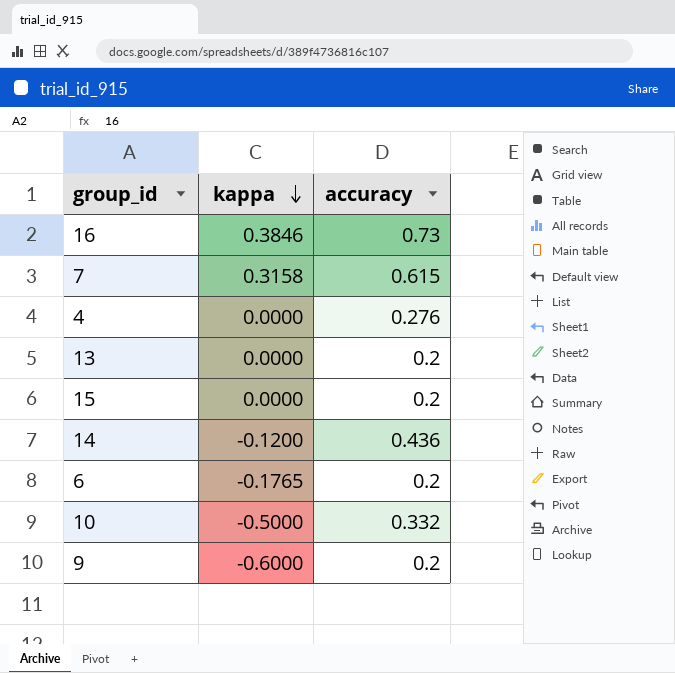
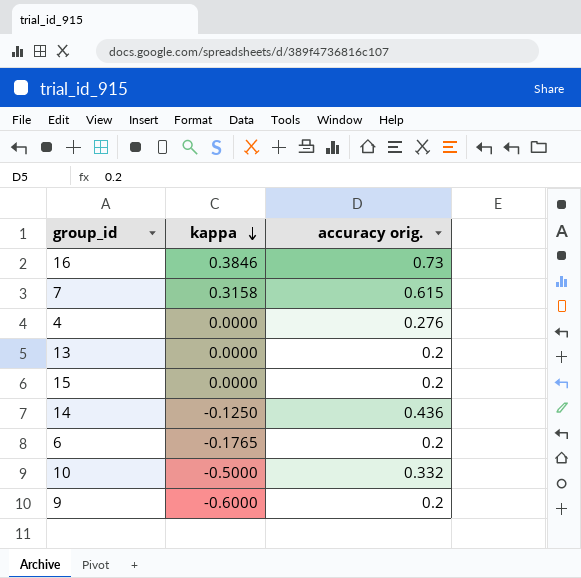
column name: accuracy -> accuracy orig.
14 | kappa: -0.1200 -> -0.1250

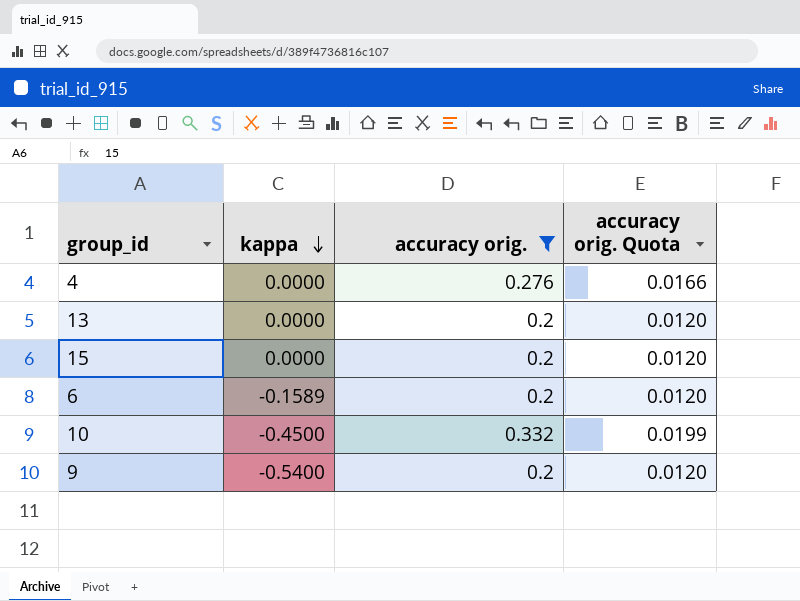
filter: none -> accuracy orig. <= 0.332
column accuracy orig. Quota | formula: none -> [accuracy orig.] * 0.06
6 | kappa: -0.1765 -> -0.1589
10 | kappa: -0.5000 -> -0.4500
9 | kappa: -0.6000 -> -0.5400

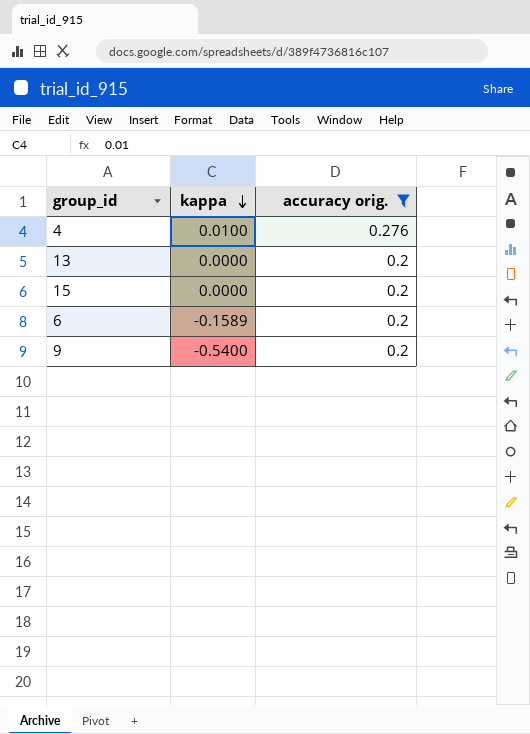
column accuracy orig. Quota | formula: [accuracy orig.] * 0.06 -> none
row 10: -0.4500 | 0.332 | 0.0199 -> none
4 | kappa: 0.0000 -> 0.0100

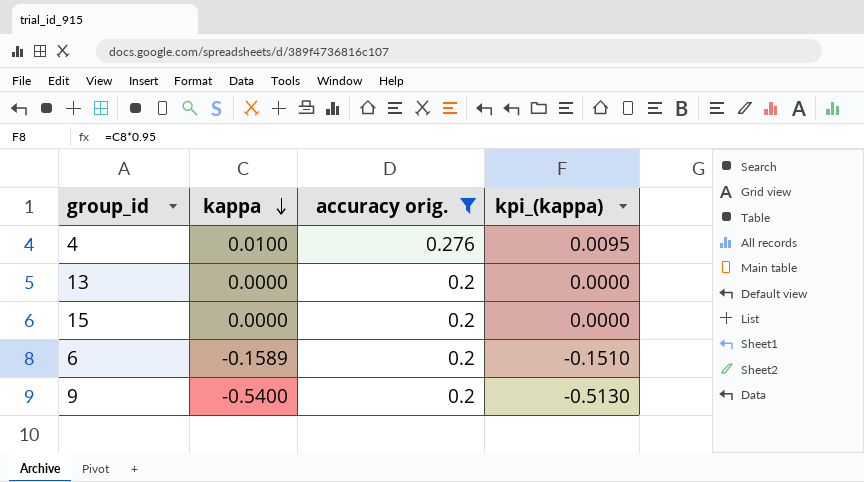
column kpi_(kappa) | formula: none -> [kappa] * 0.95

